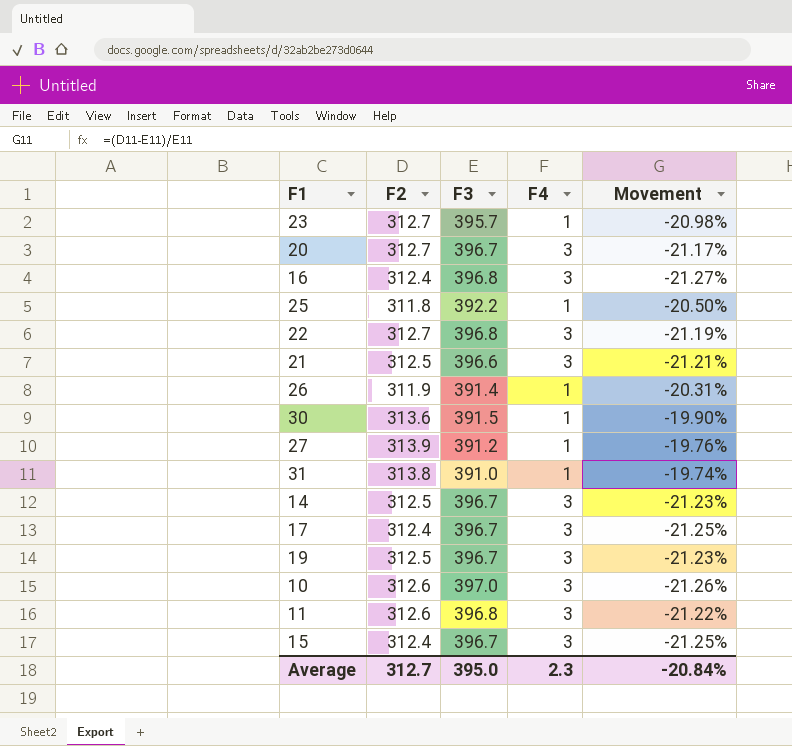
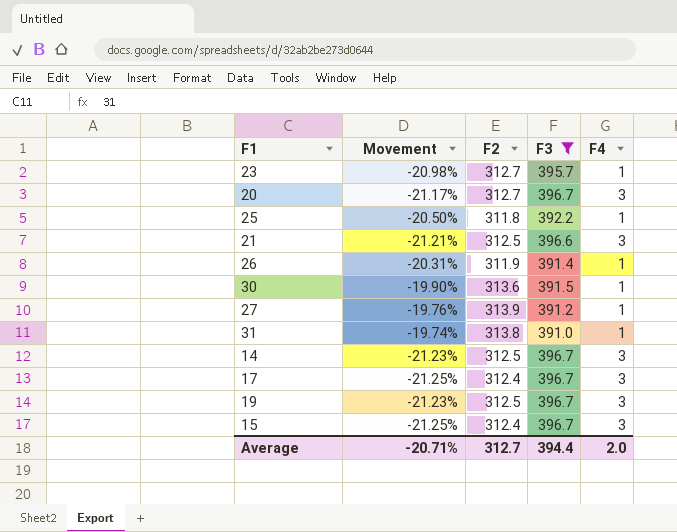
filter: none -> F3 <= 396.7
column Movement | position: 5 -> 2
Average | Movement: -20.84% -> -20.71%
Average | F3: 395.0 -> 394.4
Average | F4: 2.3 -> 2.0

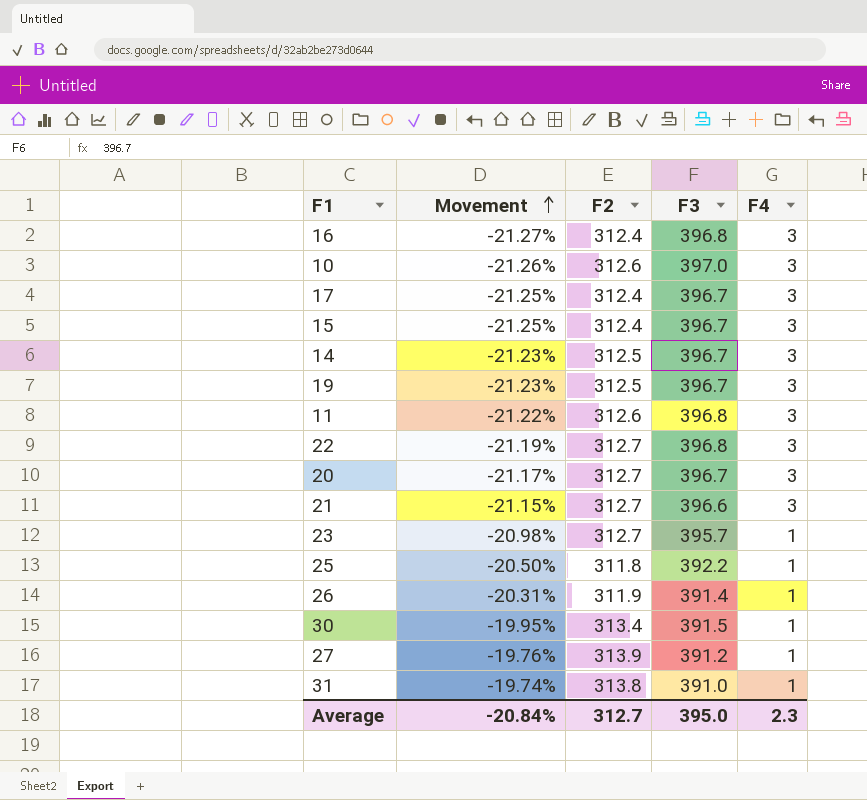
filter: F3 <= 396.7 -> none
row order: none -> Movement ascending
21 | Movement: -21.21% -> -21.15%
21 | F2: 312.5 -> 312.7
30 | Movement: -19.90% -> -19.95%
30 | F2: 313.6 -> 313.4
Average | Movement: -20.71% -> -20.84%
Average | F3: 394.4 -> 395.0
Average | F4: 2.0 -> 2.3

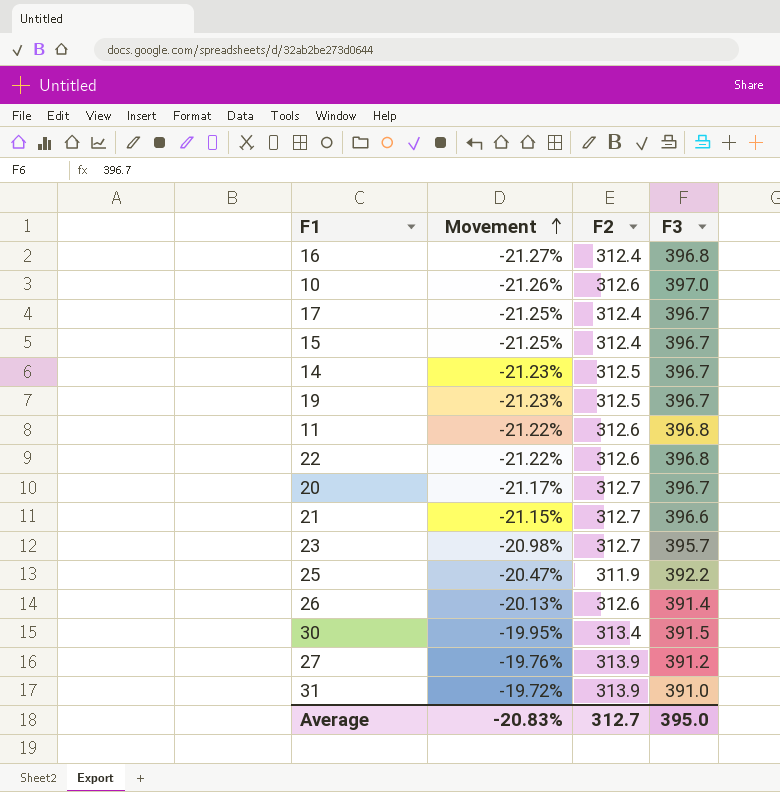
column F4 | position: 5 -> none
22 | Movement: -21.19% -> -21.22%
22 | F2: 312.7 -> 312.6
25 | Movement: -20.50% -> -20.47%
25 | F2: 311.8 -> 311.9
26 | Movement: -20.31% -> -20.13%
26 | F2: 311.9 -> 312.6
31 | Movement: -19.74% -> -19.72%
31 | F2: 313.8 -> 313.9
Average | Movement: -20.84% -> -20.83%

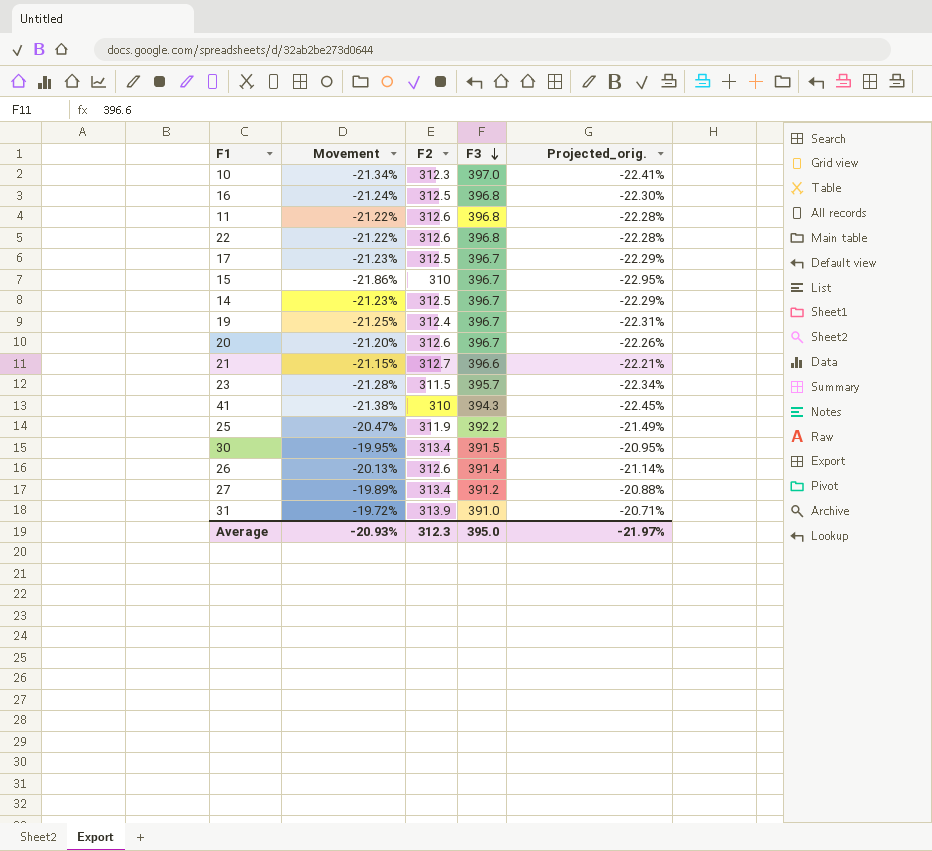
row order: Movement ascending -> F3 descending
column Projected_orig. | formula: none -> [Movement] * 1.05
10 | Movement: -21.26% -> -21.34%
10 | F2: 312.6 -> 312.3
16 | Movement: -21.27% -> -21.24%
16 | F2: 312.4 -> 312.5
17 | Movement: -21.25% -> -21.23%
17 | F2: 312.4 -> 312.5
15 | Movement: -21.25% -> -21.86%
15 | F2: 312.4 -> 310
19 | Movement: -21.23% -> -21.25%
19 | F2: 312.5 -> 312.4
20 | Movement: -21.17% -> -21.20%
20 | F2: 312.7 -> 312.6
23 | Movement: -20.98% -> -21.28%
23 | F2: 312.7 -> 311.5
row 41: none -> -21.38% | 310 | 394.3 | -22.45%
27 | Movement: -19.76% -> -19.89%
27 | F2: 313.9 -> 313.4
Average | Movement: -20.83% -> -20.93%
Average | F2: 312.7 -> 312.3

